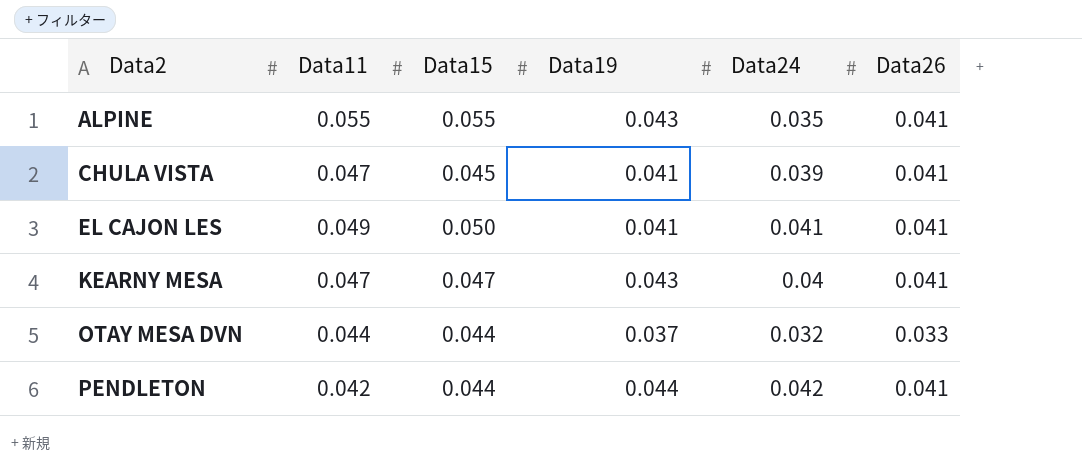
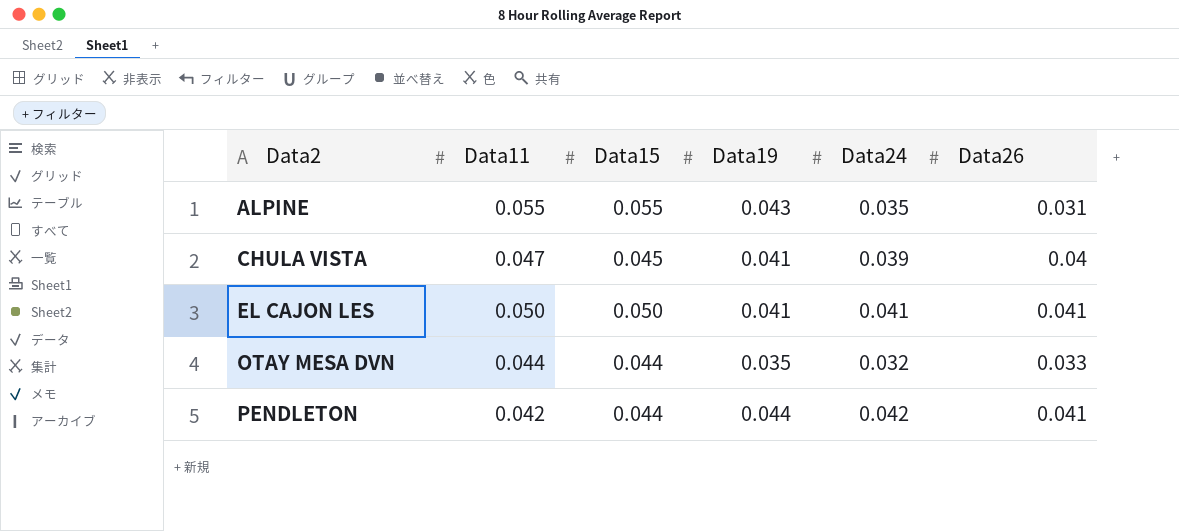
row KEARNY MESA: 0.047 | 0.047 | 0.043 | 0.04 | 0.041 -> none
ALPINE | Data26: 0.041 -> 0.031
CHULA VISTA | Data26: 0.041 -> 0.04
EL CAJON LES | Data11: 0.049 -> 0.050
OTAY MESA DVN | Data19: 0.037 -> 0.035

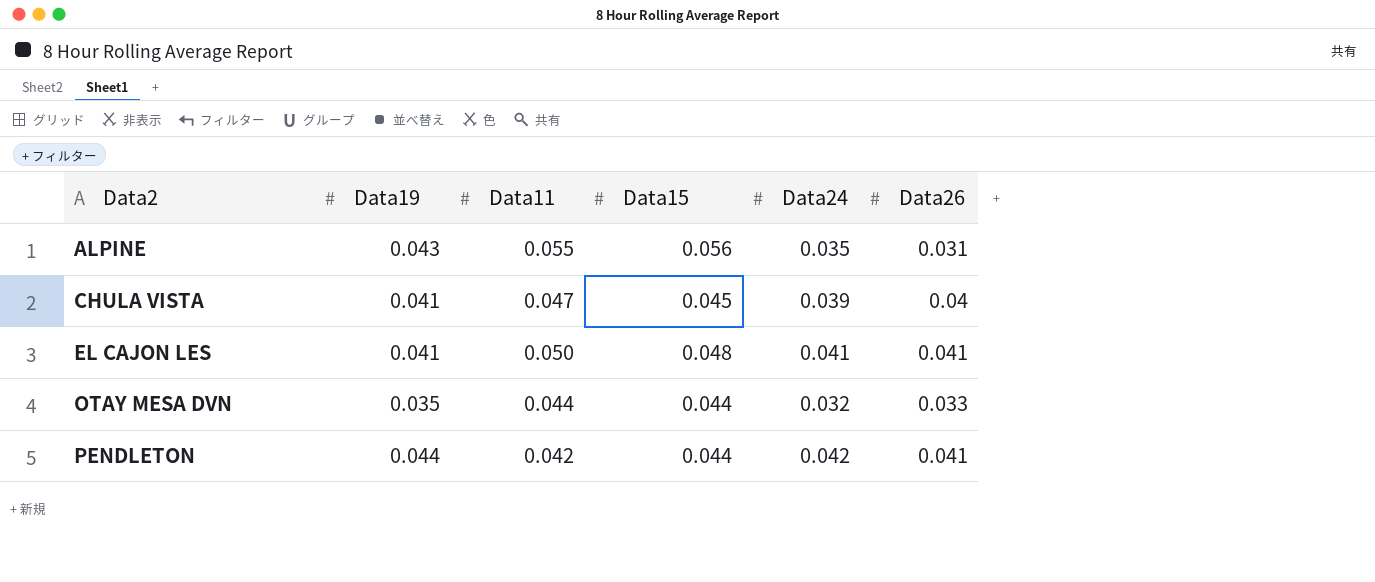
column Data19 | position: 4 -> 2
ALPINE | Data15: 0.055 -> 0.056
EL CAJON LES | Data15: 0.050 -> 0.048

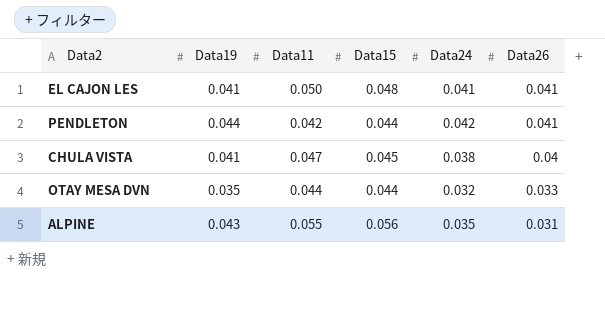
row order: Data2 ascending -> Data26 descending
CHULA VISTA | Data24: 0.039 -> 0.038

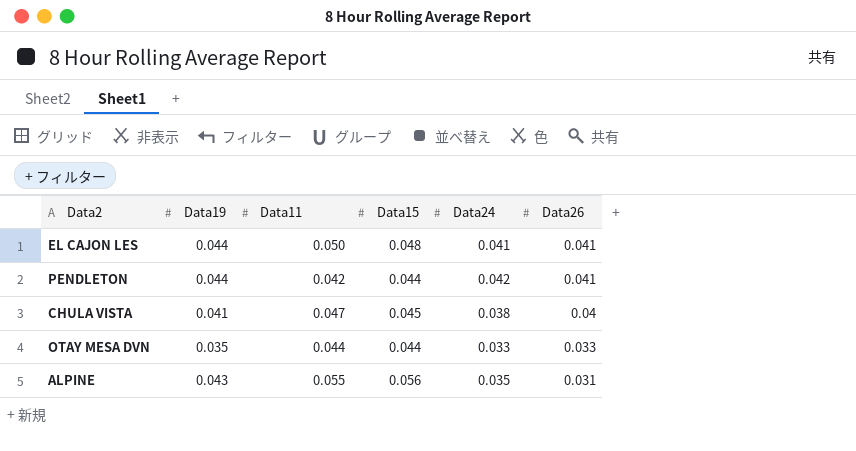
EL CAJON LES | Data19: 0.041 -> 0.044
OTAY MESA DVN | Data24: 0.032 -> 0.033

